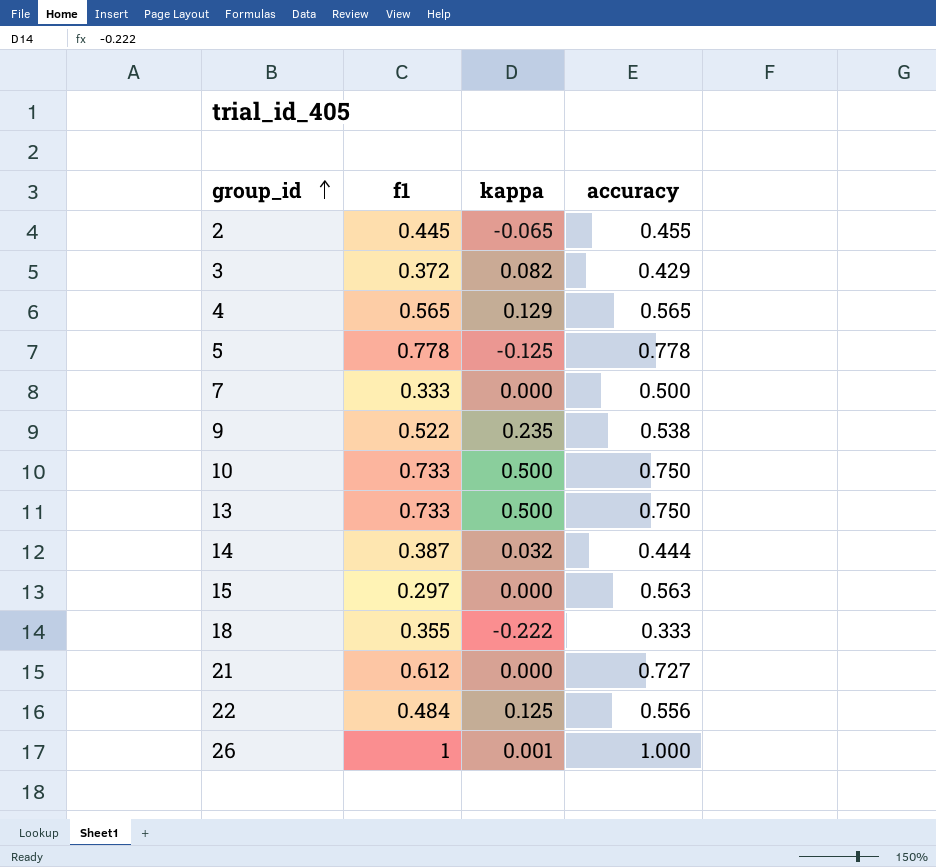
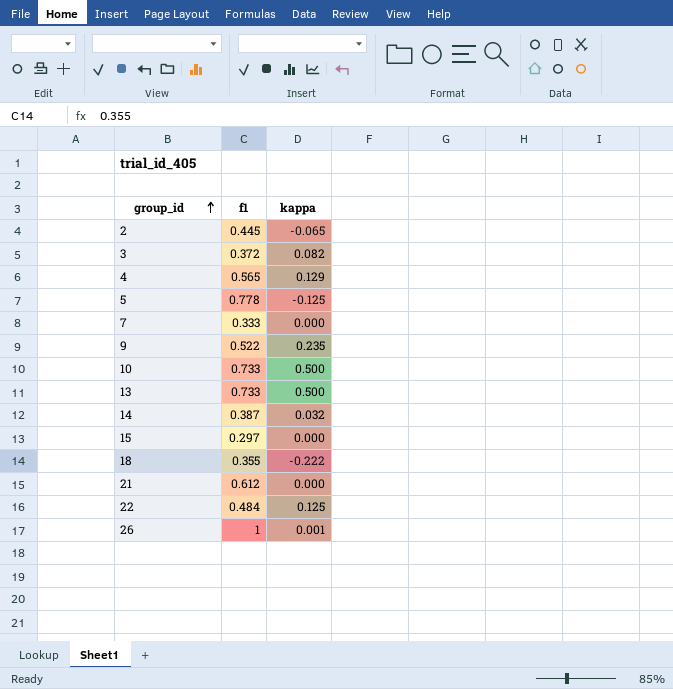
column accuracy | position: 4 -> none

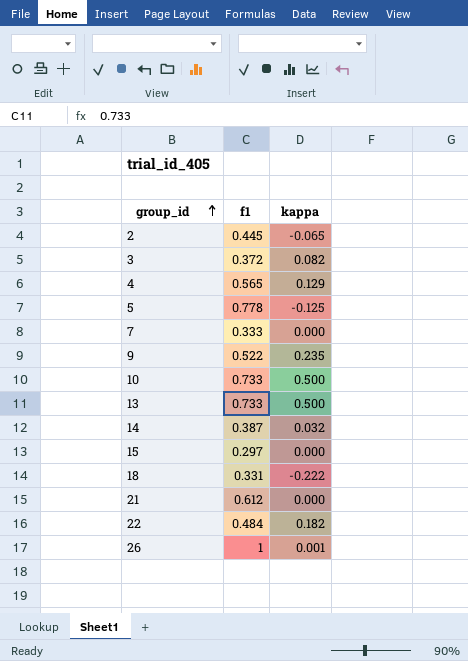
18 | f1: 0.355 -> 0.331
22 | kappa: 0.125 -> 0.182

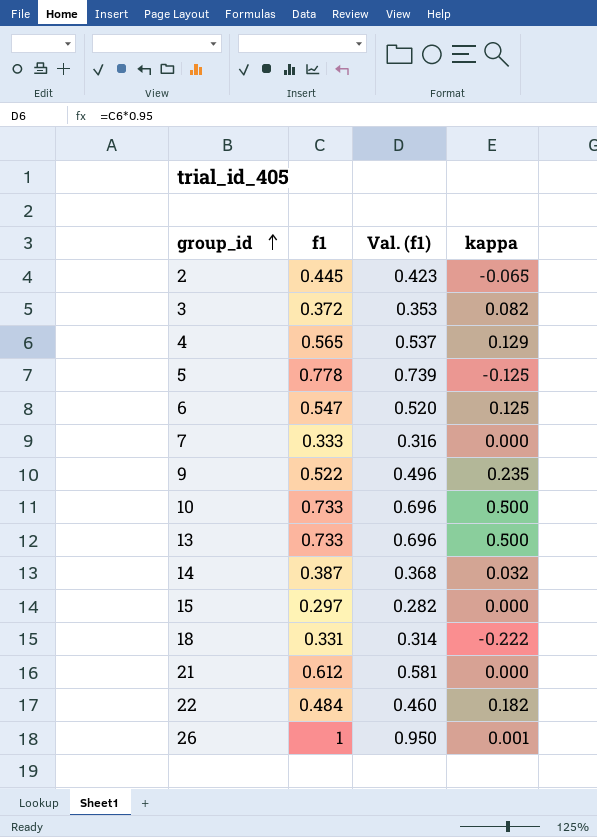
column Val. (f1) | formula: none -> [f1] * 0.95
row 6: none -> 0.547 | 0.520 | 0.125

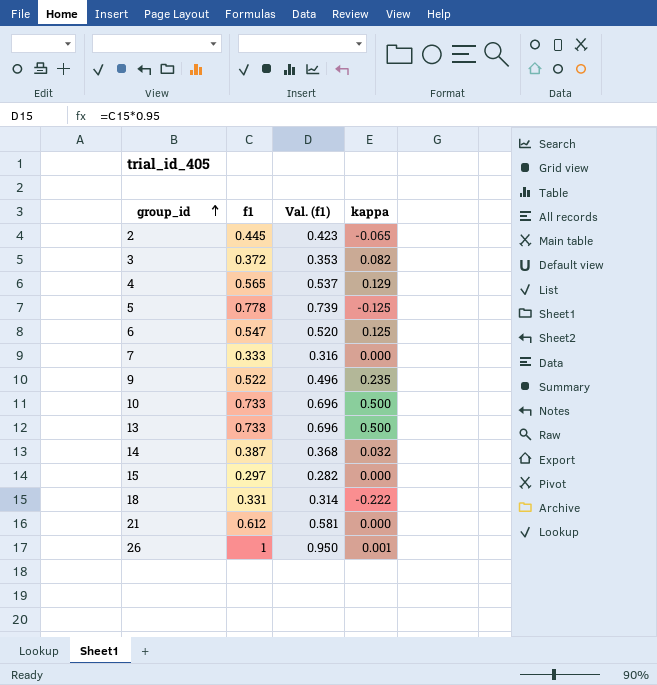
row 22: 0.484 | 0.460 | 0.182 -> none

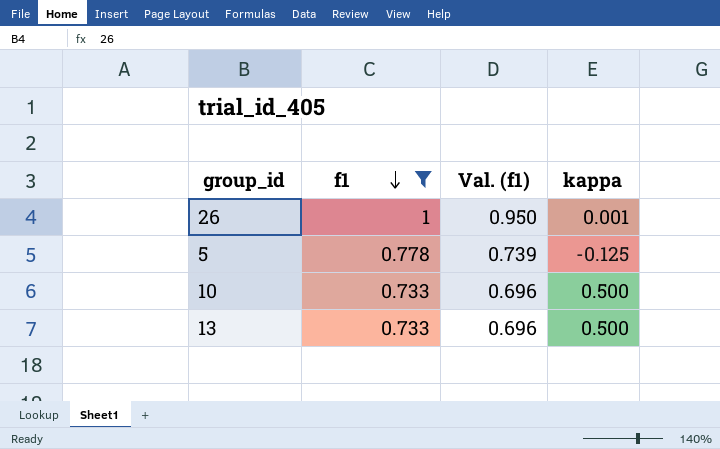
filter: none -> f1 >= 0.733
row order: group_id ascending -> f1 descending

